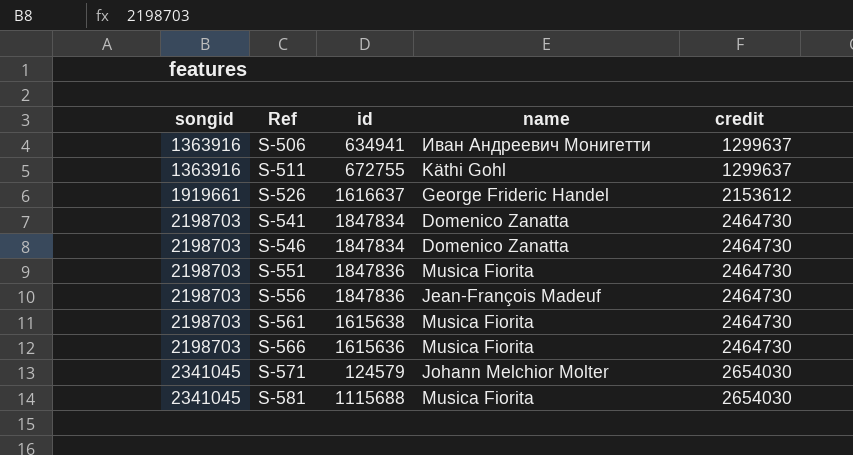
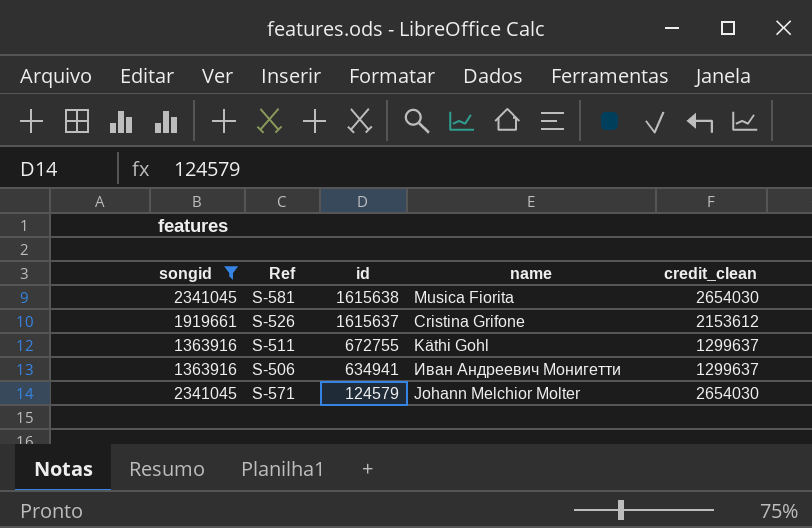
filter: none -> songid != 2198703
row order: songid ascending -> id descending
column name: credit -> credit_clean
S-581 | id: 1115688 -> 1615638
S-526 | id: 1616637 -> 1615637
S-526 | name: George Frideric Handel -> Cristina Grifone

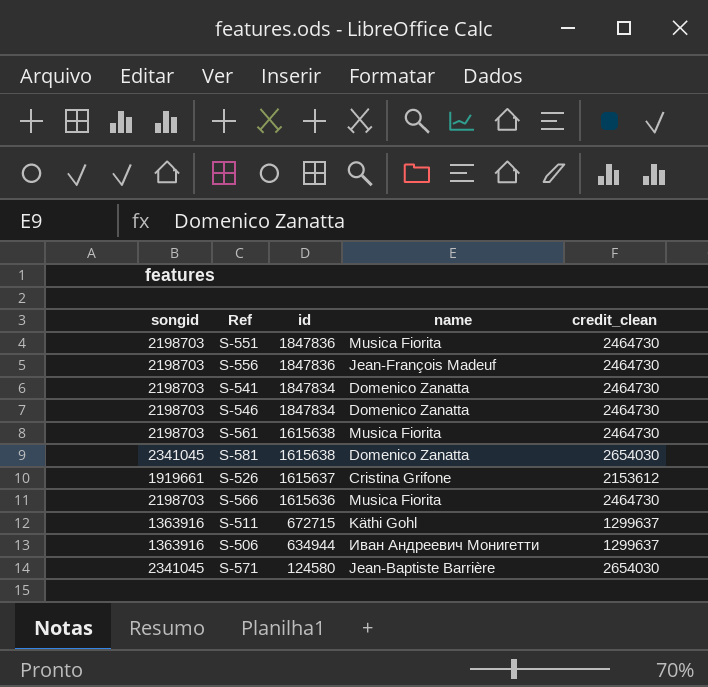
filter: songid != 2198703 -> none
S-581 | name: Musica Fiorita -> Domenico Zanatta
S-511 | id: 672755 -> 672715
S-506 | id: 634941 -> 634944
S-571 | id: 124579 -> 124580
S-571 | name: Johann Melchior Molter -> Jean-Baptiste Barrière

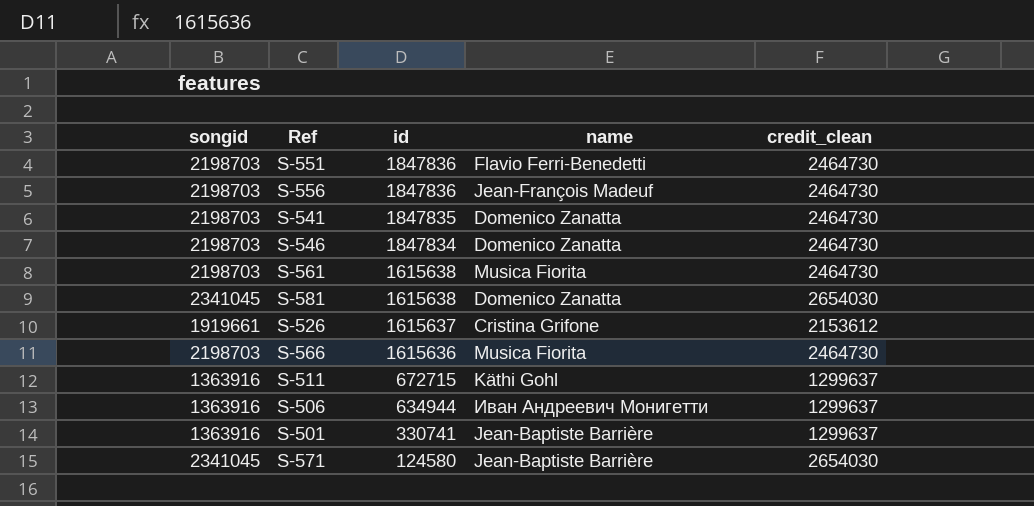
S-551 | name: Musica Fiorita -> Flavio Ferri-Benedetti
S-541 | id: 1847834 -> 1847835
row S-501: none -> 1363916 | 330741 | Jean-Baptiste Barrière | 1299637

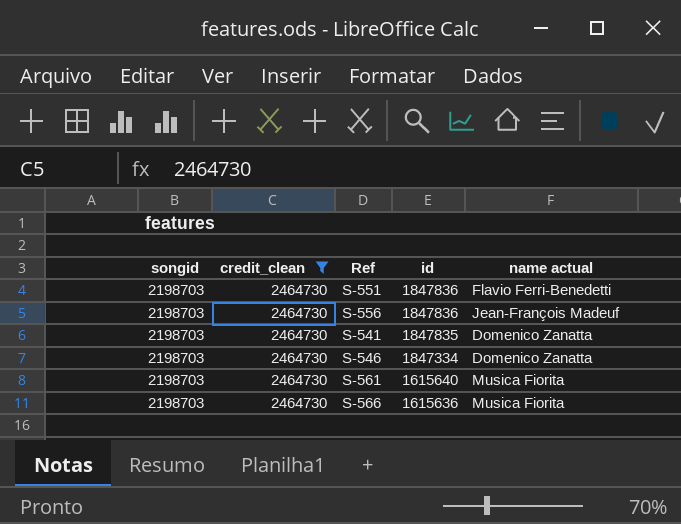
filter: none -> credit_clean = 2464730
column credit_clean | position: 5 -> 2
column name: name -> name actual
S-546 | id: 1847834 -> 1847334
S-561 | id: 1615638 -> 1615640

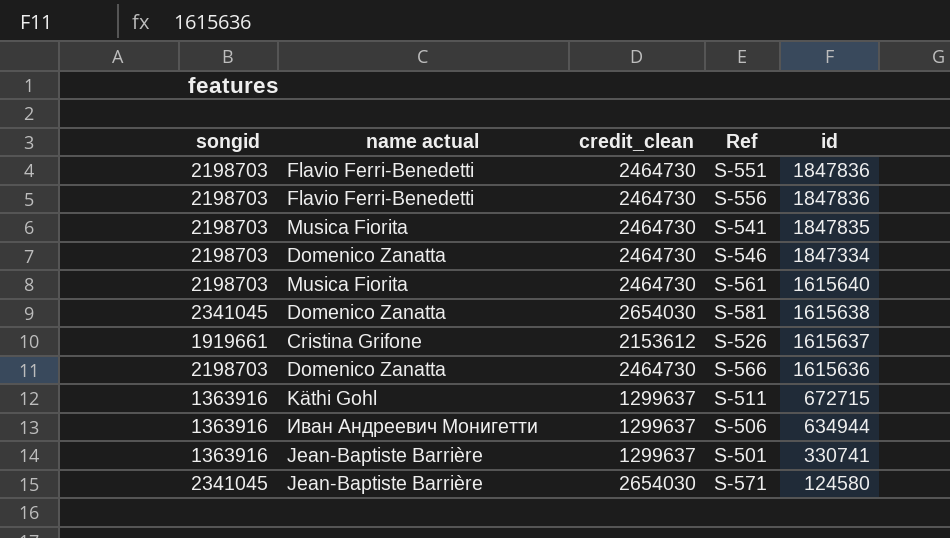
filter: credit_clean = 2464730 -> none
column name actual | position: 5 -> 2
S-556 | name actual: Jean-François Madeuf -> Flavio Ferri-Benedetti
S-541 | name actual: Domenico Zanatta -> Musica Fiorita
S-566 | name actual: Musica Fiorita -> Domenico Zanatta

